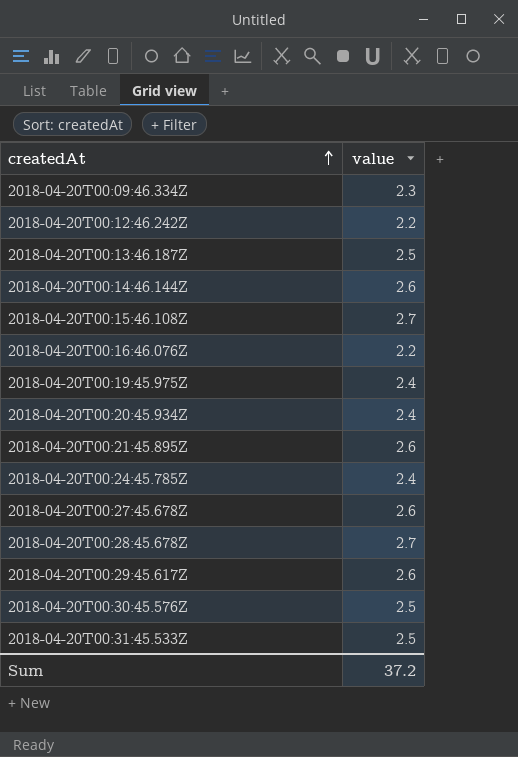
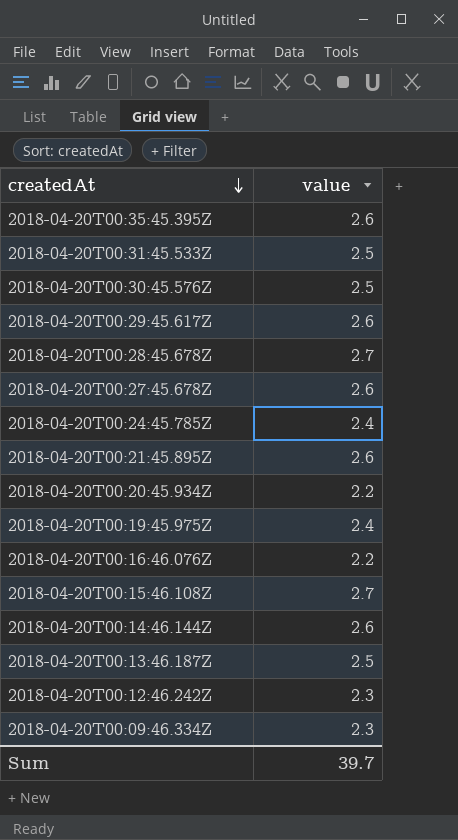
row order: createdAt ascending -> createdAt descending
row 2018-04-20T00:35:45.395Z: none -> 2.6
2018-04-20T00:20:45.934Z | value: 2.4 -> 2.2
2018-04-20T00:12:46.242Z | value: 2.2 -> 2.3
Sum | value: 37.2 -> 39.7

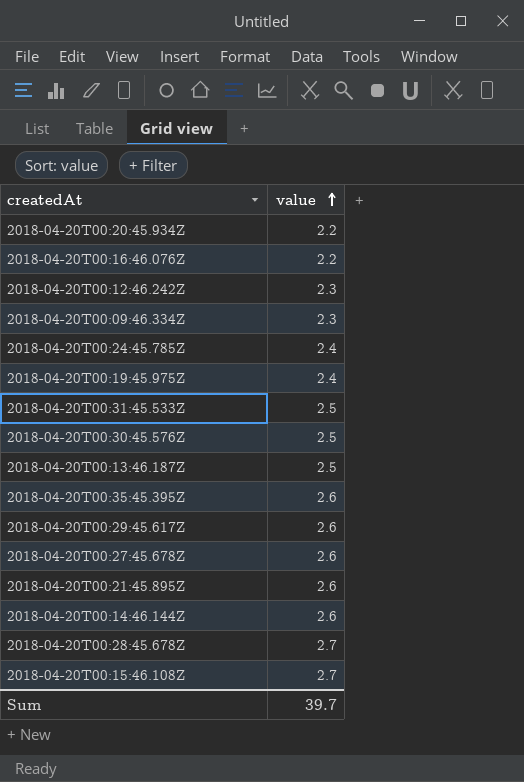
row order: createdAt descending -> value ascending

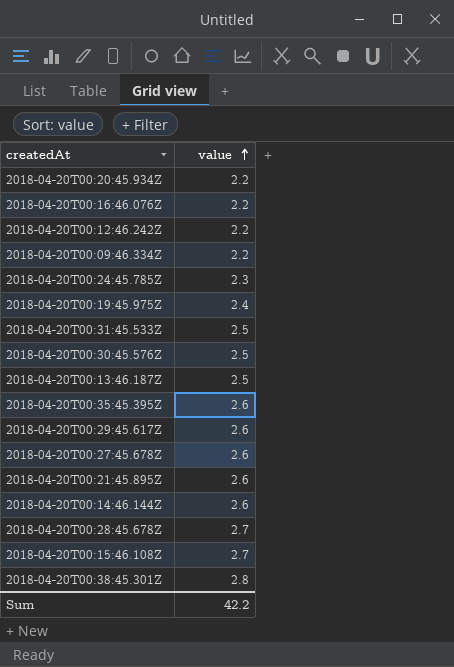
2018-04-20T00:12:46.242Z | value: 2.3 -> 2.2
2018-04-20T00:09:46.334Z | value: 2.3 -> 2.2
2018-04-20T00:24:45.785Z | value: 2.4 -> 2.3
row 2018-04-20T00:38:45.301Z: none -> 2.8
Sum | value: 39.7 -> 42.2

